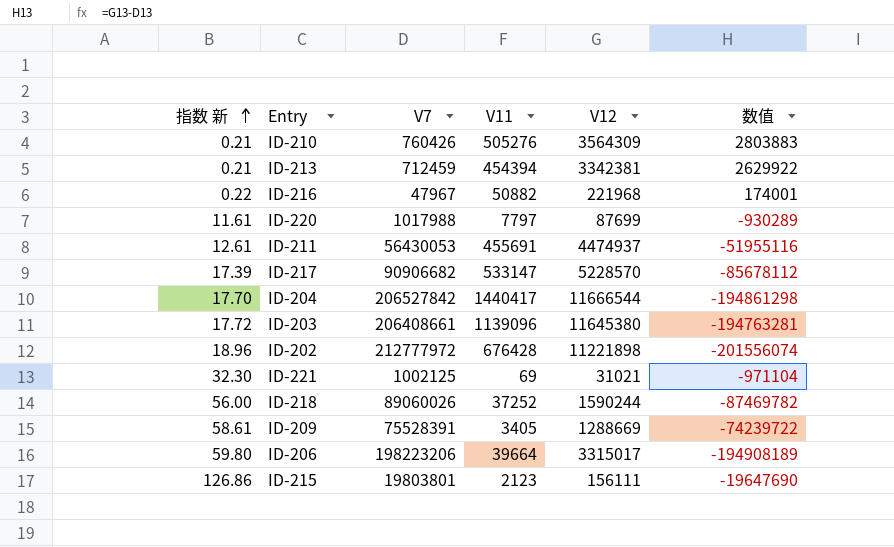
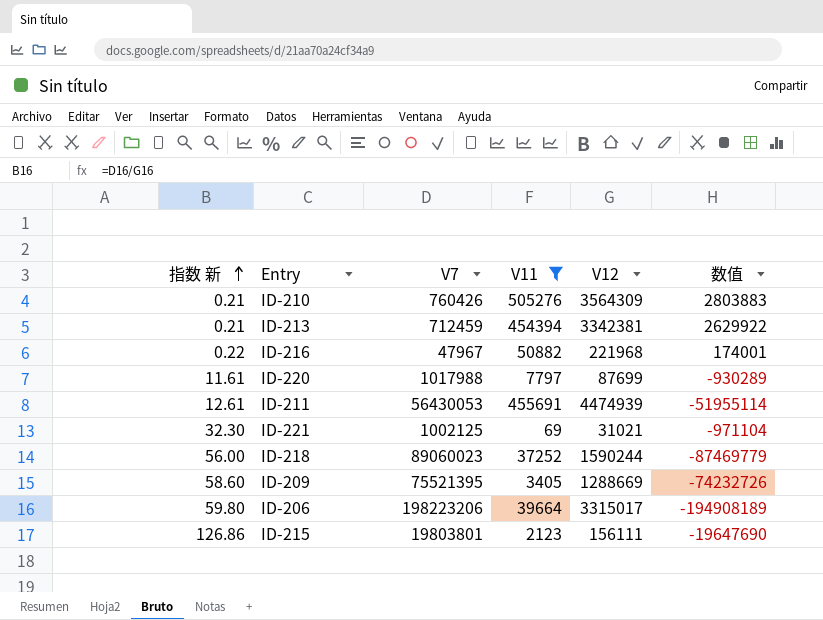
filter: none -> V11 <= 505276
ID-211 | V12: 4474937 -> 4474939
ID-211 | 数值: -51955116 -> -51955114
ID-218 | V7: 89060026 -> 89060023
ID-218 | 数值: -87469782 -> -87469779
ID-209 | 指数 新: 58.61 -> 58.60
ID-209 | V7: 75528391 -> 75521395
ID-209 | 数值: -74239722 -> -74232726

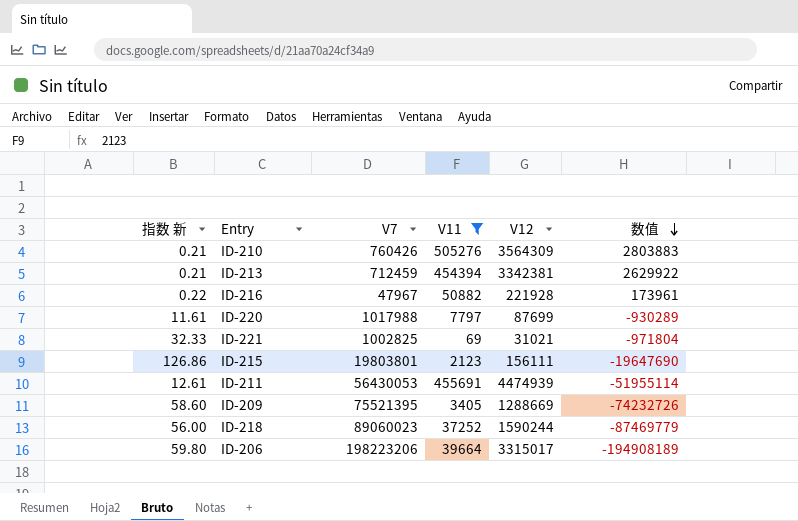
row order: 指数 新 ascending -> 数值 descending
ID-216 | V12: 221968 -> 221928
ID-216 | 数值: 174001 -> 173961
ID-221 | 指数 新: 32.30 -> 32.33
ID-221 | V7: 1002125 -> 1002825
ID-221 | 数值: -971104 -> -971804

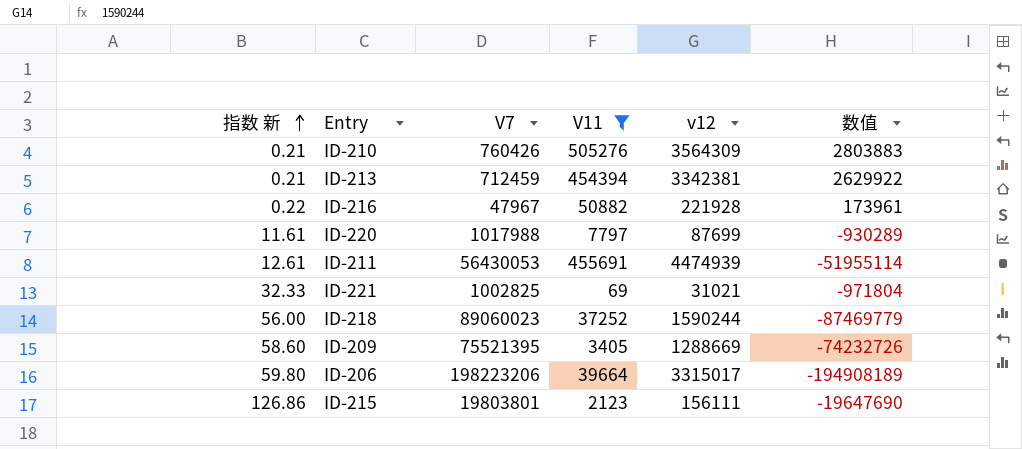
row order: 数值 descending -> 指数 新 ascending
column name: V12 -> v12

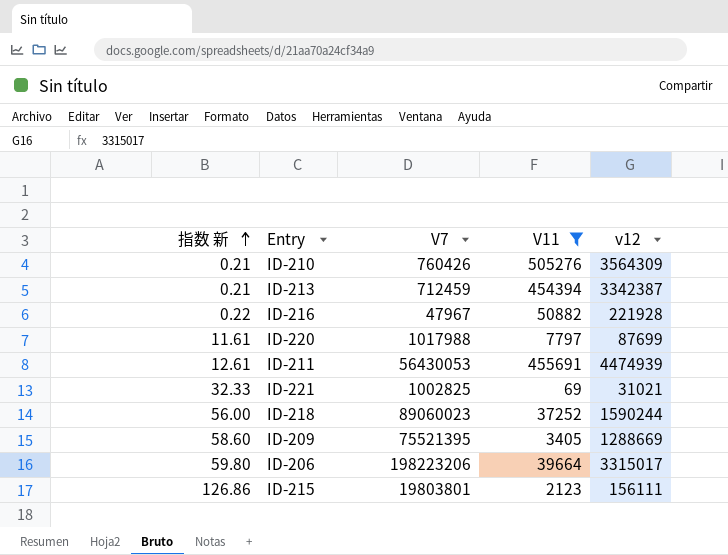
column 数值 | formula: [v12] - [V7] -> none
ID-213 | v12: 3342381 -> 3342387

